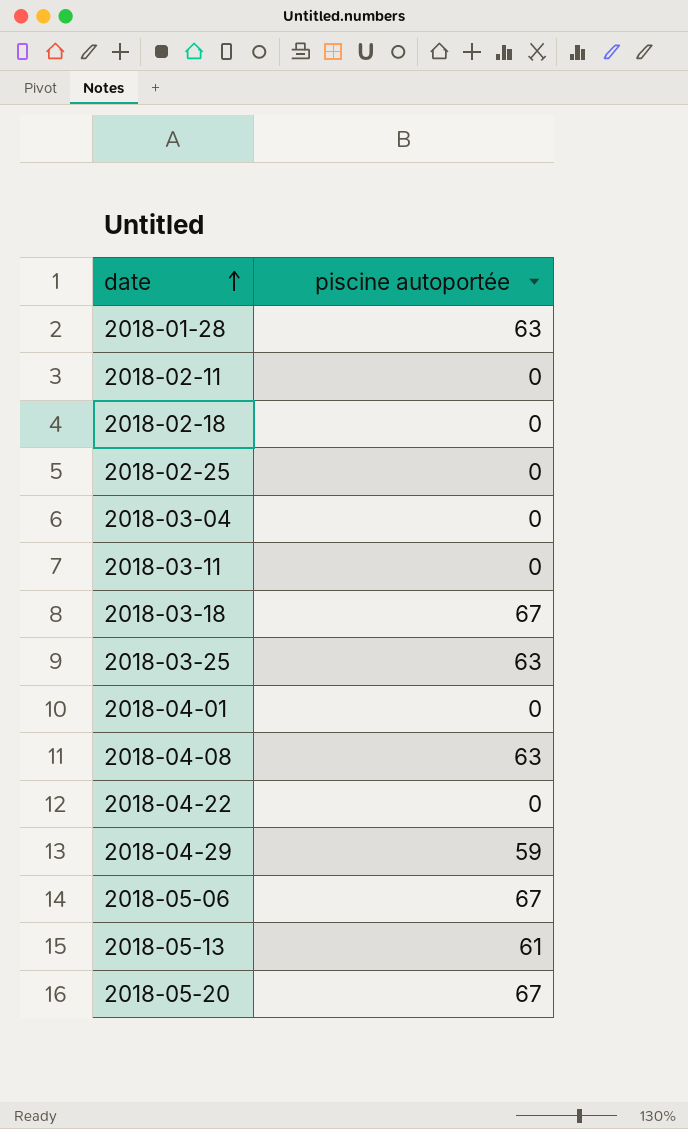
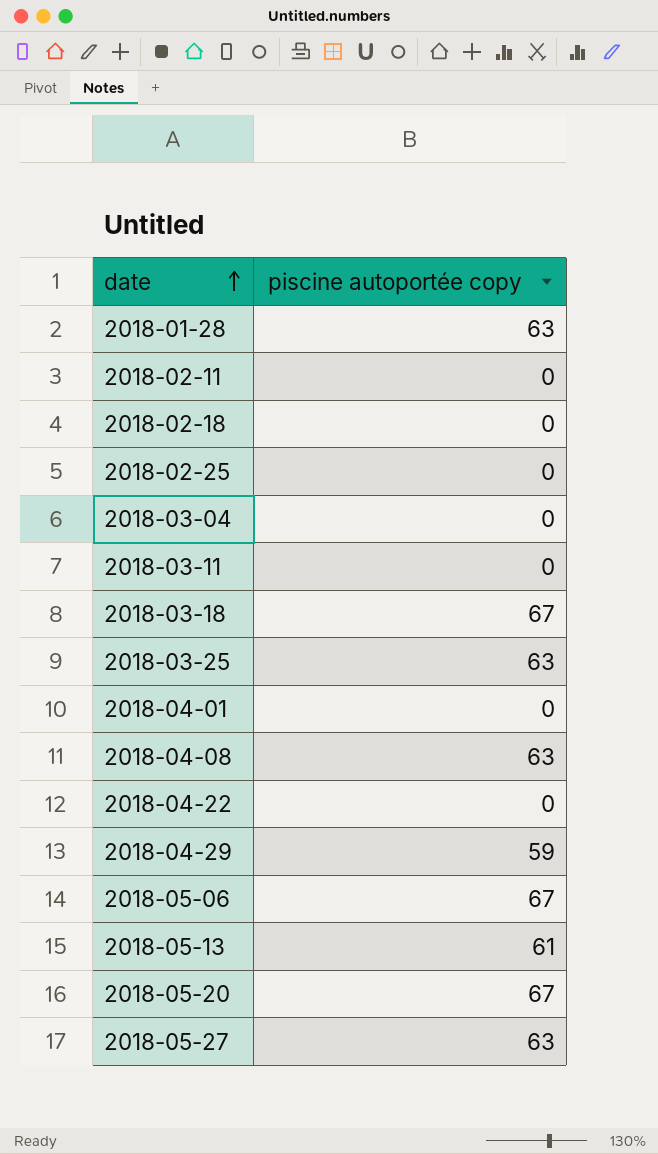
column name: piscine autoportée -> piscine autoportée copy
row 2018-05-27: none -> 63

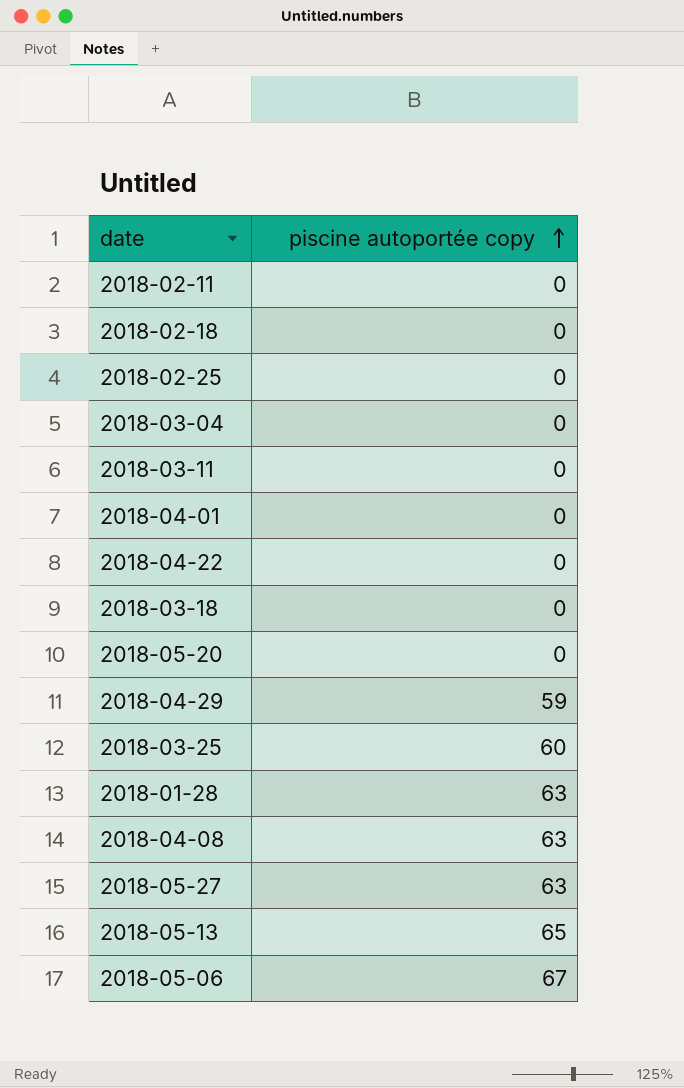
row order: date ascending -> piscine autoportée copy ascending
2018-03-18 | piscine autoportée copy: 67 -> 0
2018-05-20 | piscine autoportée copy: 67 -> 0
2018-03-25 | piscine autoportée copy: 63 -> 60
2018-05-13 | piscine autoportée copy: 61 -> 65

